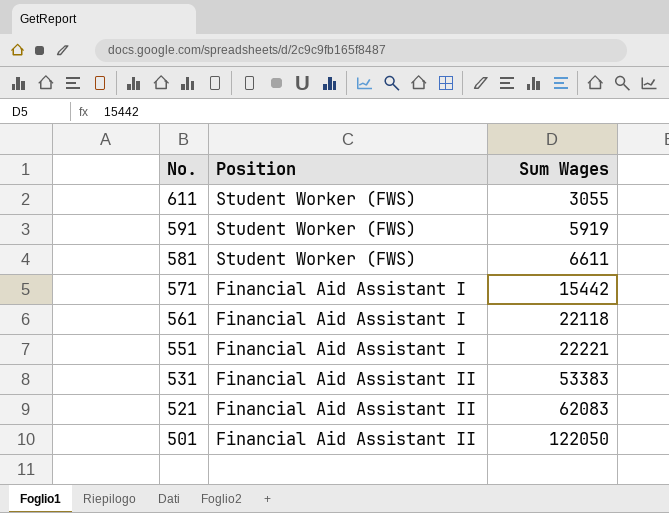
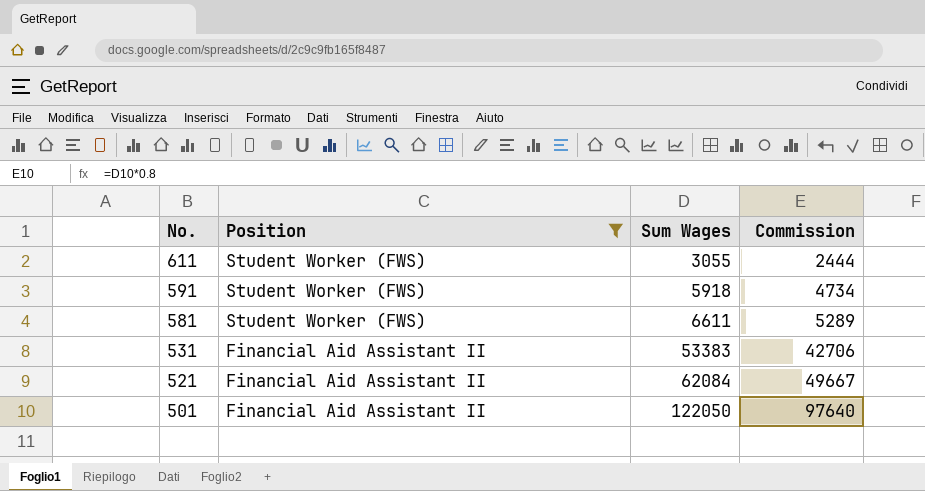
filter: none -> Position != Financial Aid Assistant I
column Commission | formula: none -> [Sum Wages] * 0.8
591 | Sum Wages: 5919 -> 5918
521 | Sum Wages: 62083 -> 62084

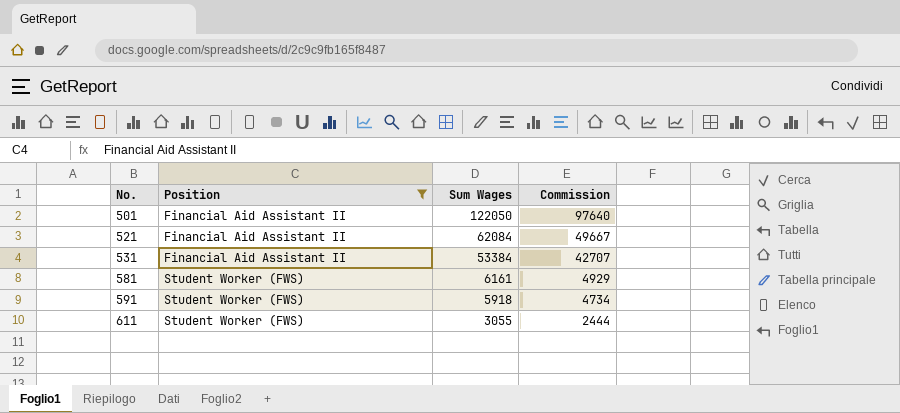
row order: No. descending -> No. ascending
531 | Sum Wages: 53383 -> 53384
531 | Commission: 42706 -> 42707
581 | Sum Wages: 6611 -> 6161
581 | Commission: 5289 -> 4929

